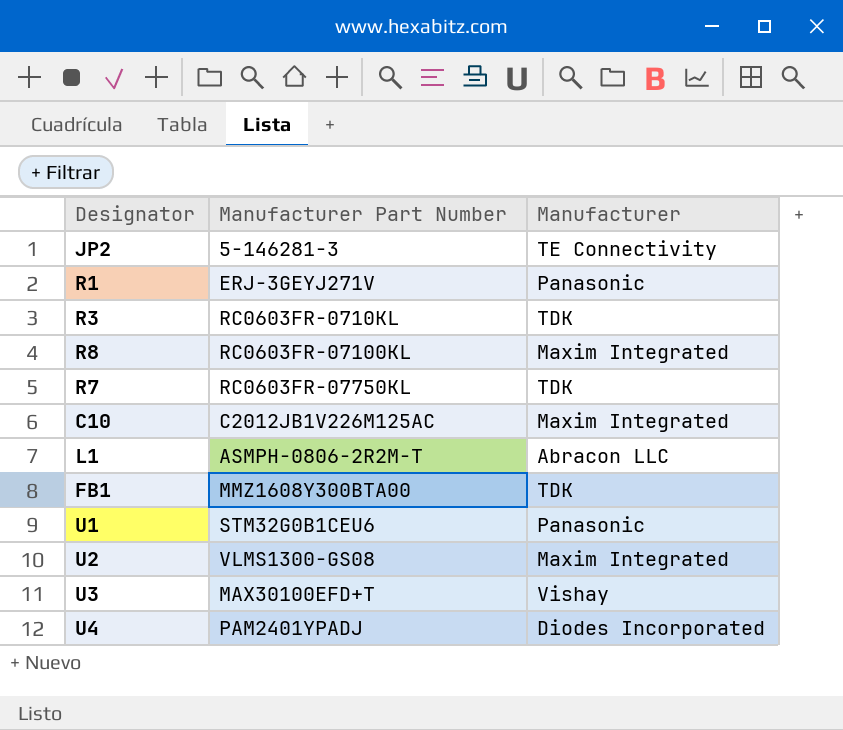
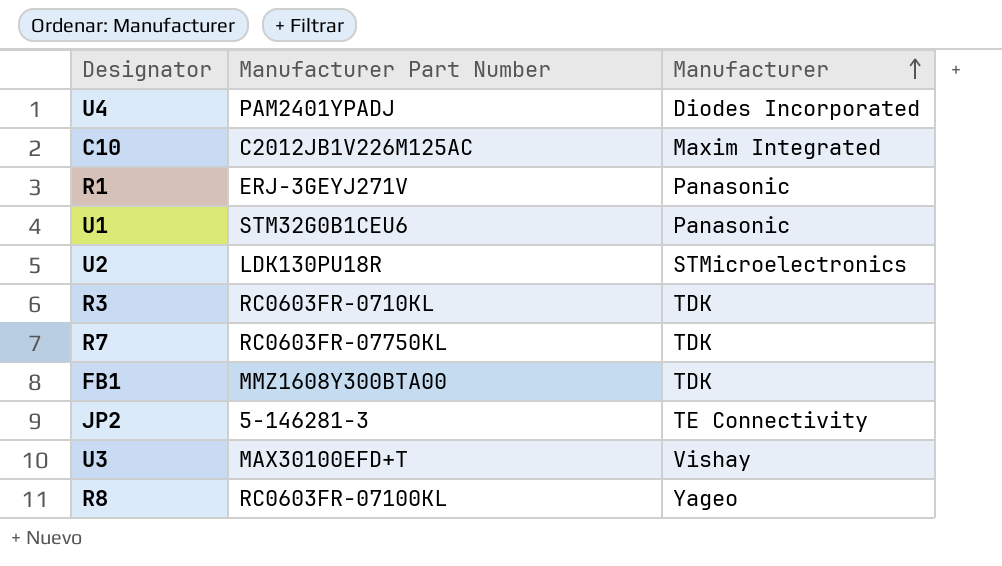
row order: none -> Manufacturer ascending
row L1: ASMPH-0806-2R2M-T | Abracon LLC -> none
U2 | Manufacturer Part Number: VLMS1300-GS08 -> LDK130PU18R
U2 | Manufacturer: Maxim Integrated -> STMicroelectronics
R8 | Manufacturer: Maxim Integrated -> Yageo

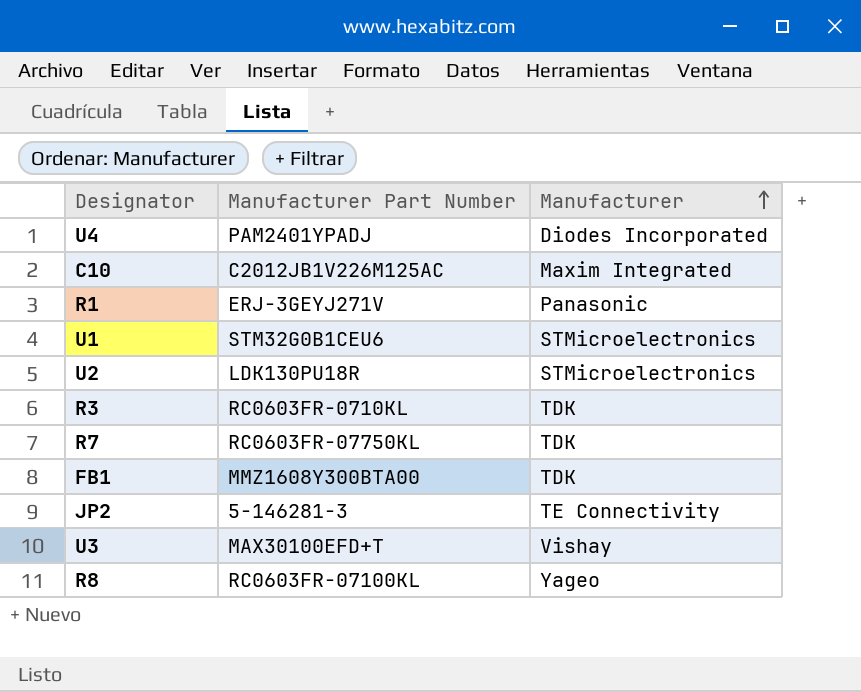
U1 | Manufacturer: Panasonic -> STMicroelectronics

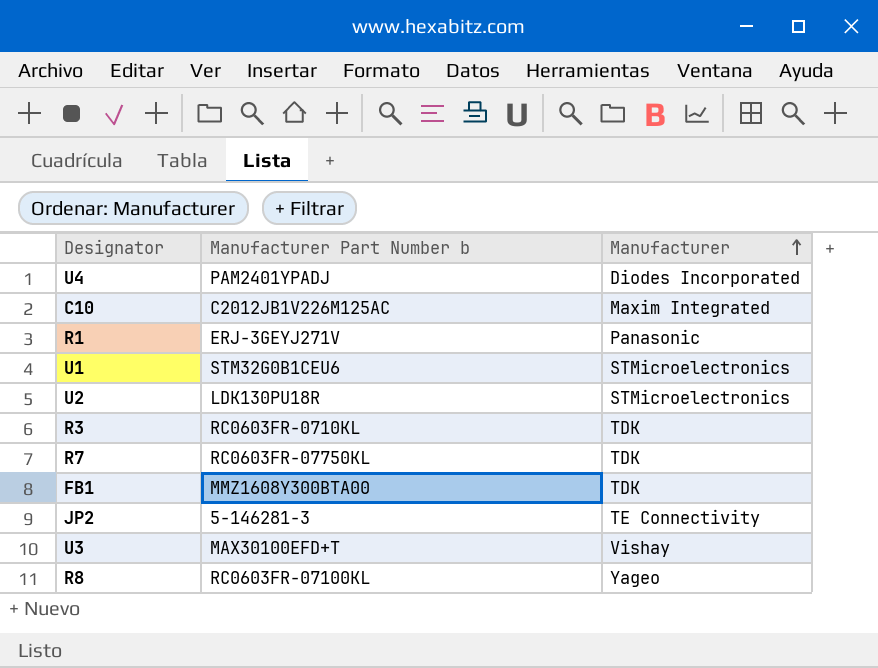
column name: Manufacturer Part Number -> Manufacturer Part Number b

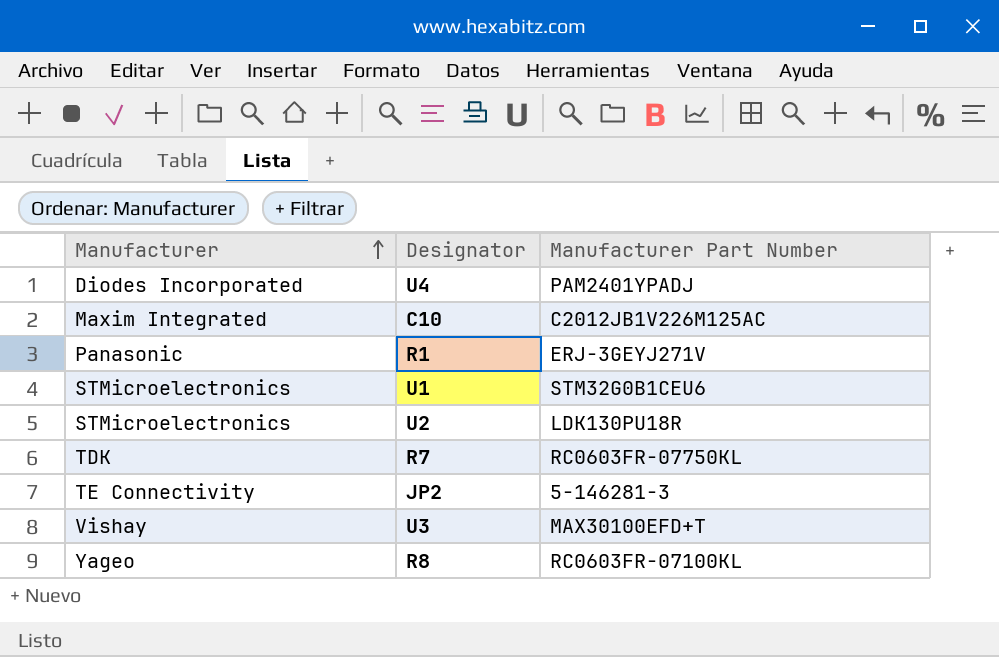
column Manufacturer | position: 3 -> 1
column name: Manufacturer Part Number b -> Manufacturer Part Number
row R3: RC0603FR-0710KL | TDK -> none
row FB1: MMZ1608Y300BTA00 | TDK -> none

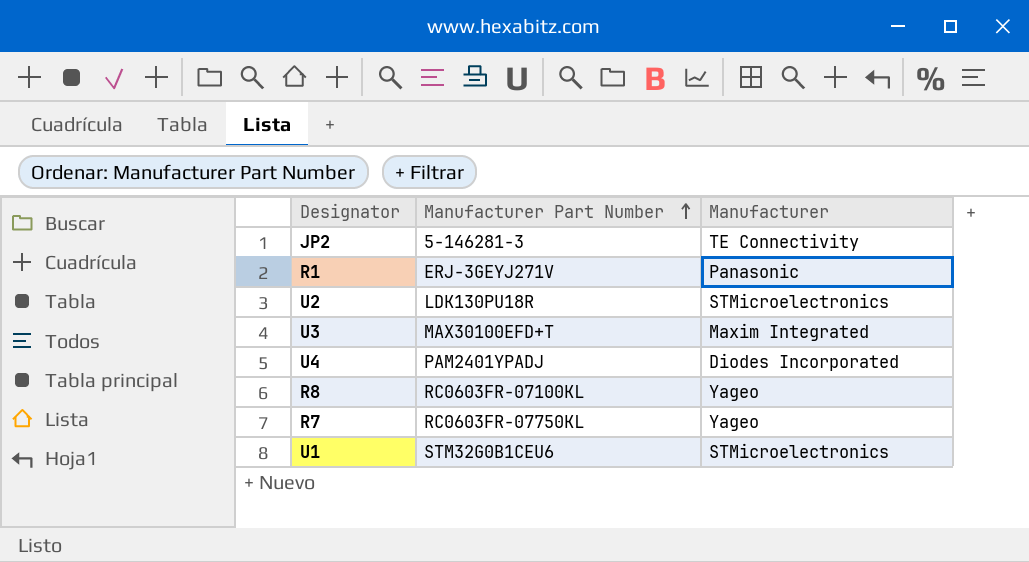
row order: Manufacturer ascending -> Manufacturer Part Number ascending
column Manufacturer | position: 1 -> 3
row C10: Maxim Integrated | C2012JB1V226M125AC -> none
U3 | Manufacturer: Vishay -> Maxim Integrated
R7 | Manufacturer: TDK -> Yageo

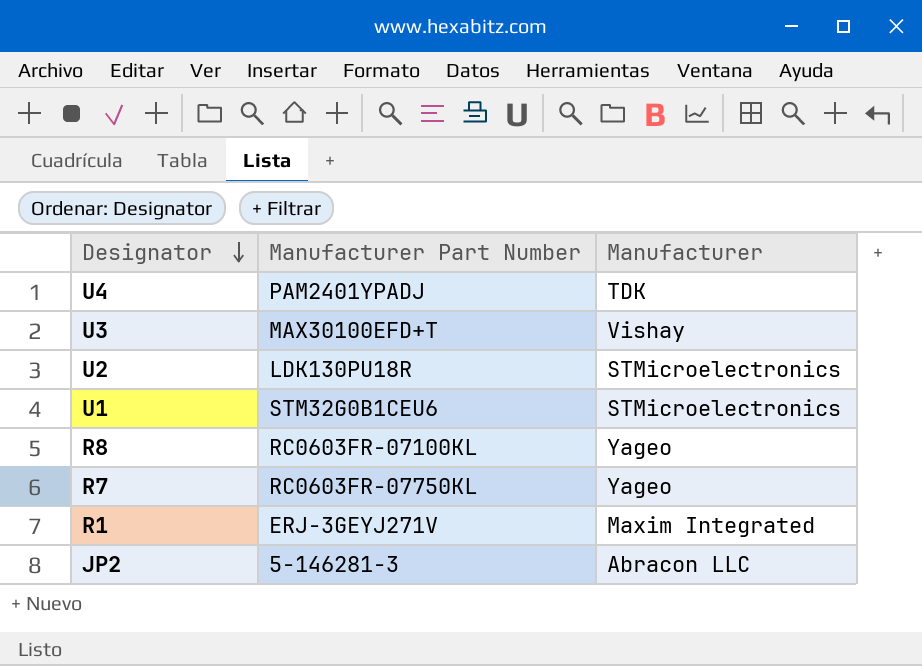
row order: Manufacturer Part Number ascending -> Designator descending
U4 | Manufacturer: Diodes Incorporated -> TDK
U3 | Manufacturer: Maxim Integrated -> Vishay
R1 | Manufacturer: Panasonic -> Maxim Integrated
JP2 | Manufacturer: TE Connectivity -> Abracon LLC

